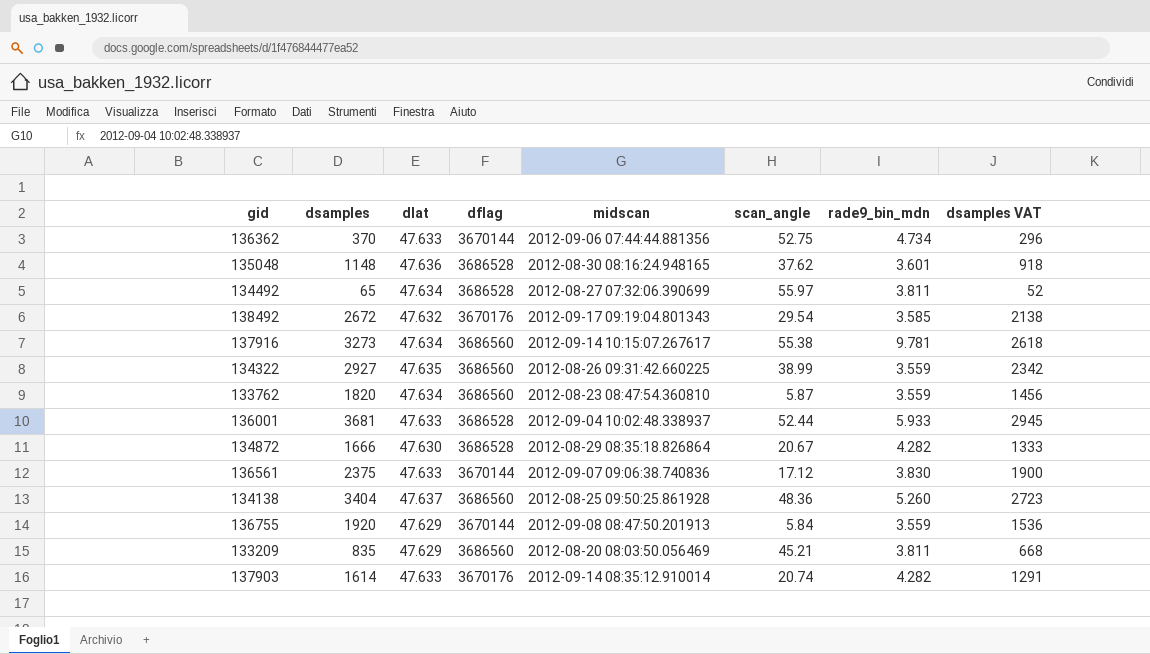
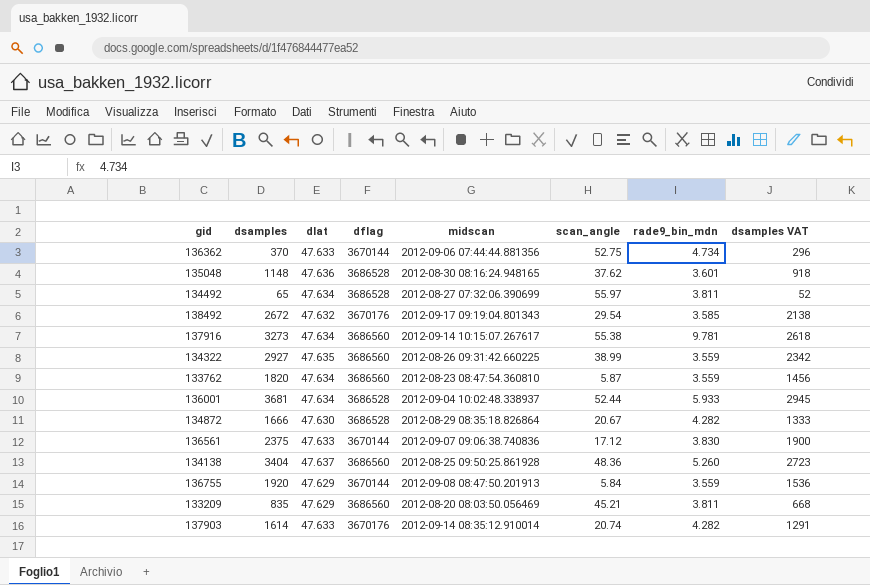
136001 | dlat: 47.633 -> 47.634

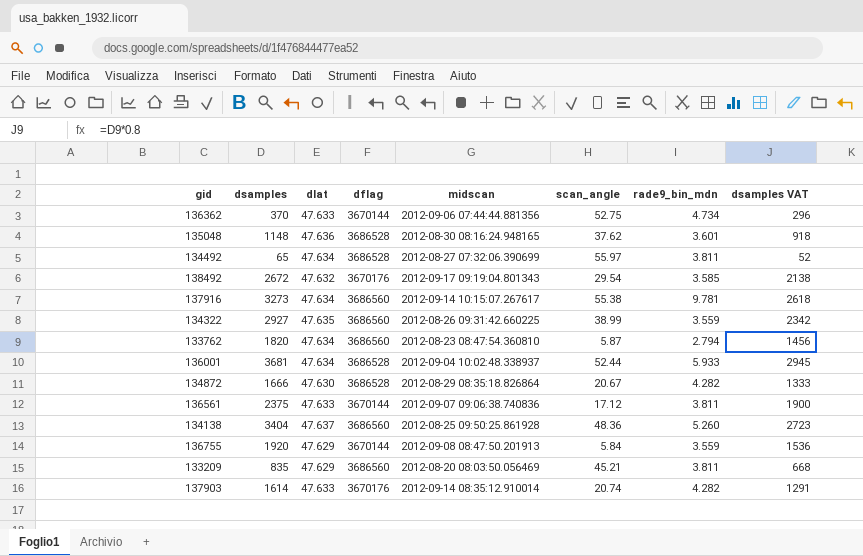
133762 | rade9_bin_mdn: 3.559 -> 2.794
136561 | rade9_bin_mdn: 3.830 -> 3.811

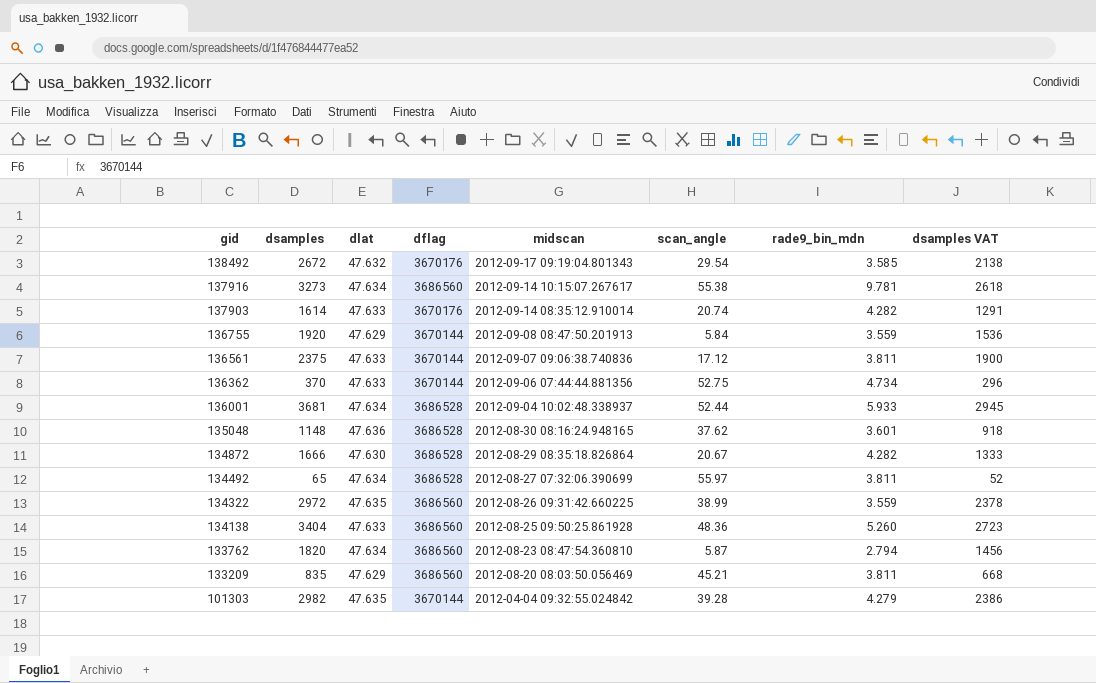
row order: none -> gid descending
134322 | dsamples: 2927 -> 2972
134322 | dsamples VAT: 2342 -> 2378
134138 | dlat: 47.637 -> 47.633
row 101303: none -> 2982 | 47.635 | 3670144 | 2012-04-04 09:32:55.024842 | 39.28 | 4.279 | 2386

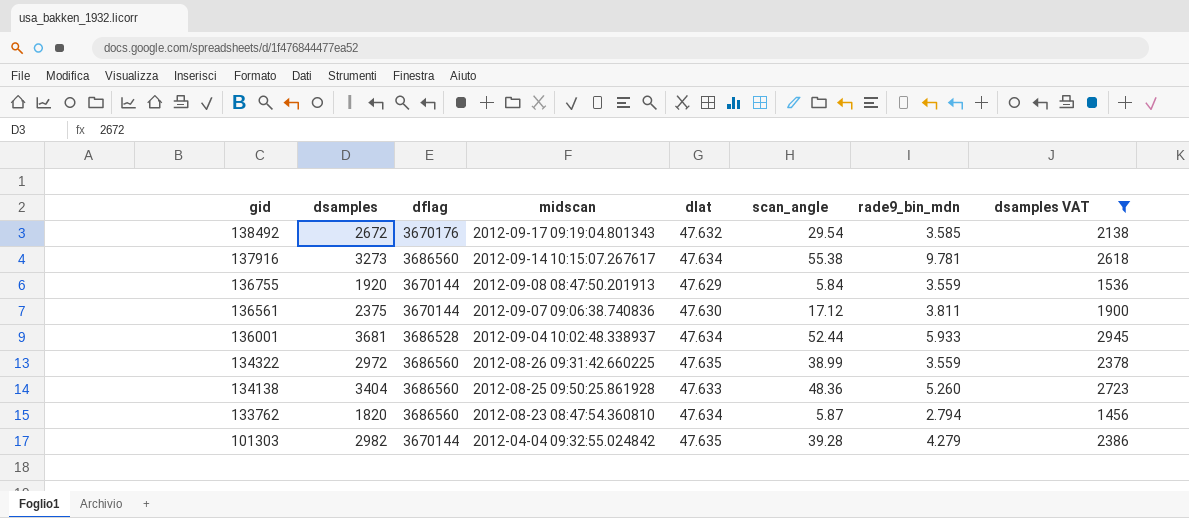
filter: none -> dsamples VAT >= 1456
column dlat | position: 3 -> 5
136561 | dlat: 47.633 -> 47.630

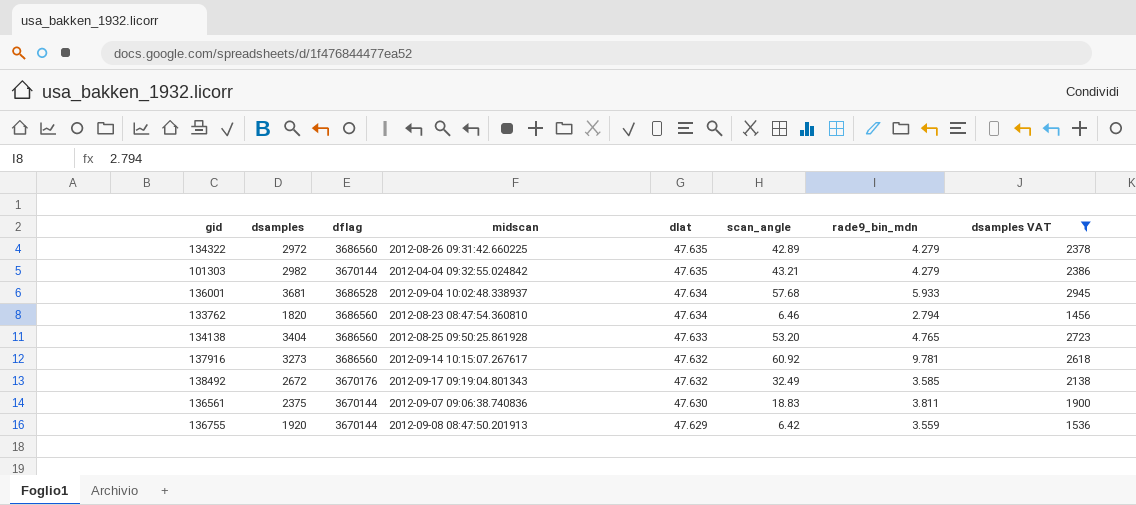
row order: gid descending -> dlat descending
134322 | scan_angle: 38.99 -> 42.89
134322 | rade9_bin_mdn: 3.559 -> 4.279
101303 | scan_angle: 39.28 -> 43.21
136001 | scan_angle: 52.44 -> 57.68
133762 | scan_angle: 5.87 -> 6.46
134138 | scan_angle: 48.36 -> 53.20
134138 | rade9_bin_mdn: 5.260 -> 4.765
137916 | dlat: 47.634 -> 47.632
137916 | scan_angle: 55.38 -> 60.92
138492 | scan_angle: 29.54 -> 32.49
136561 | scan_angle: 17.12 -> 18.83
136755 | scan_angle: 5.84 -> 6.42

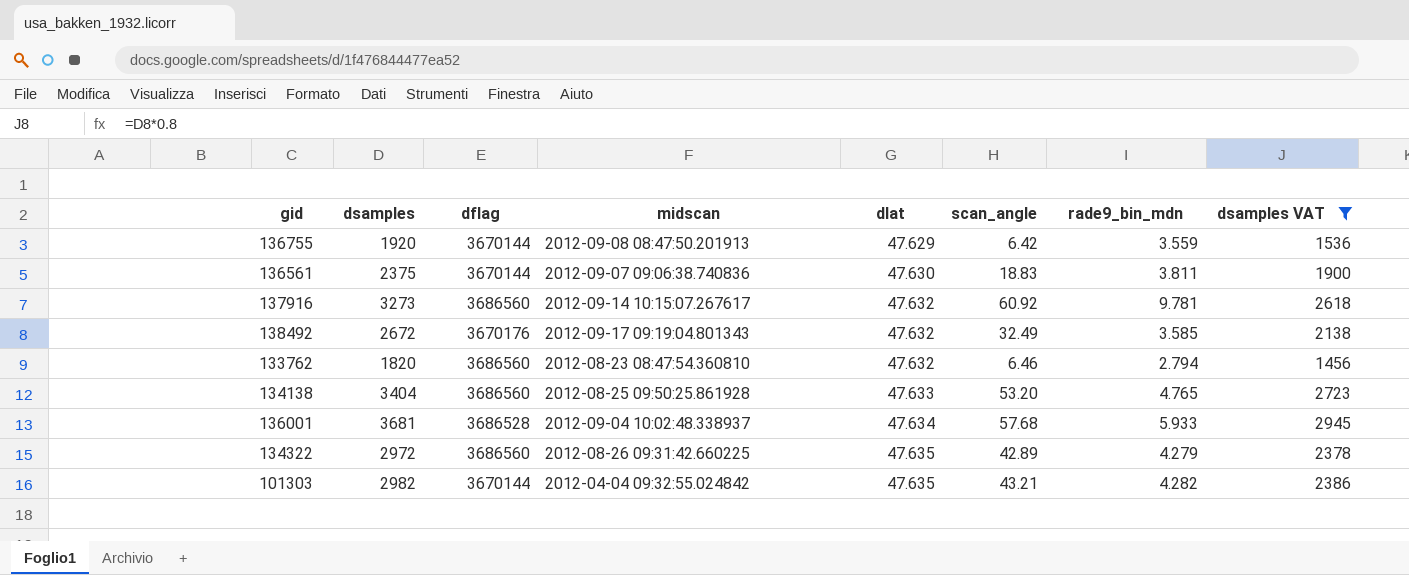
row order: dlat descending -> dlat ascending
133762 | dlat: 47.634 -> 47.632
101303 | rade9_bin_mdn: 4.279 -> 4.282

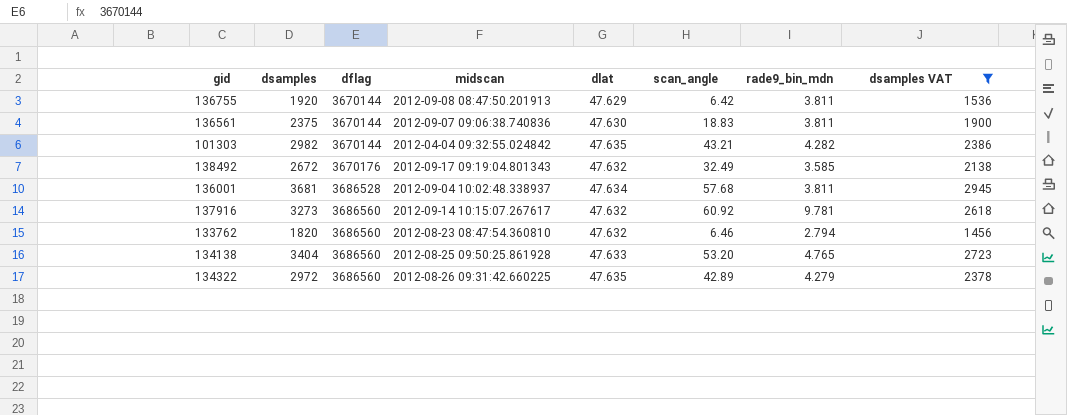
row order: dlat ascending -> dflag ascending
136755 | rade9_bin_mdn: 3.559 -> 3.811
136001 | rade9_bin_mdn: 5.933 -> 3.811

